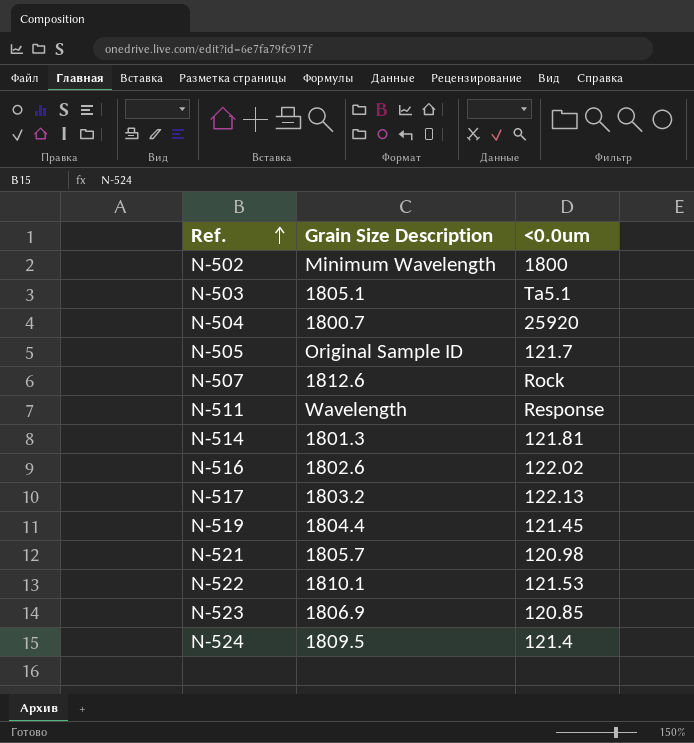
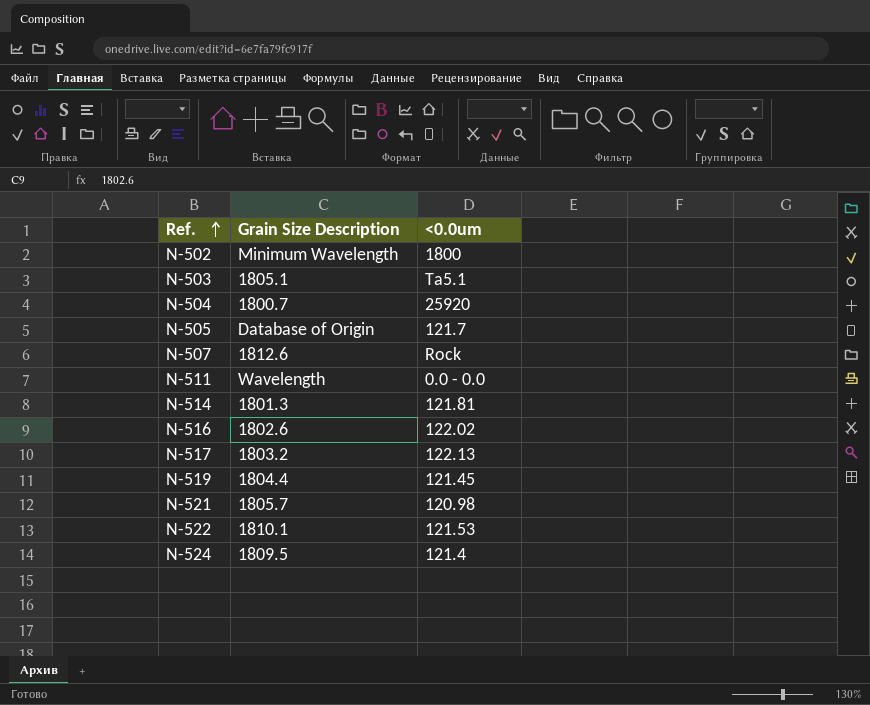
row N-523: 1806.9 | 120.85 -> none
N-505 | Grain Size Description: Original Sample ID -> Database of Origin
N-511 | <0.0um: Response -> 0.0 - 0.0

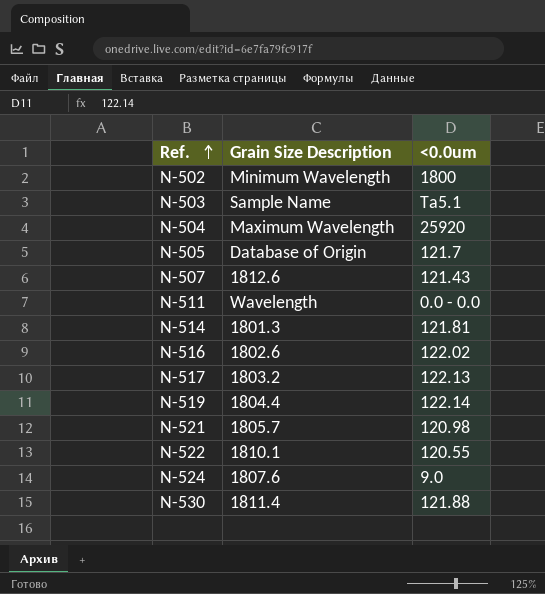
N-503 | Grain Size Description: 1805.1 -> Sample Name
N-504 | Grain Size Description: 1800.7 -> Maximum Wavelength
N-507 | <0.0um: Rock -> 121.43
N-519 | <0.0um: 121.45 -> 122.14
N-522 | <0.0um: 121.53 -> 120.55
N-524 | Grain Size Description: 1809.5 -> 1807.6
N-524 | <0.0um: 121.4 -> 9.0
row N-530: none -> 1811.4 | 121.88

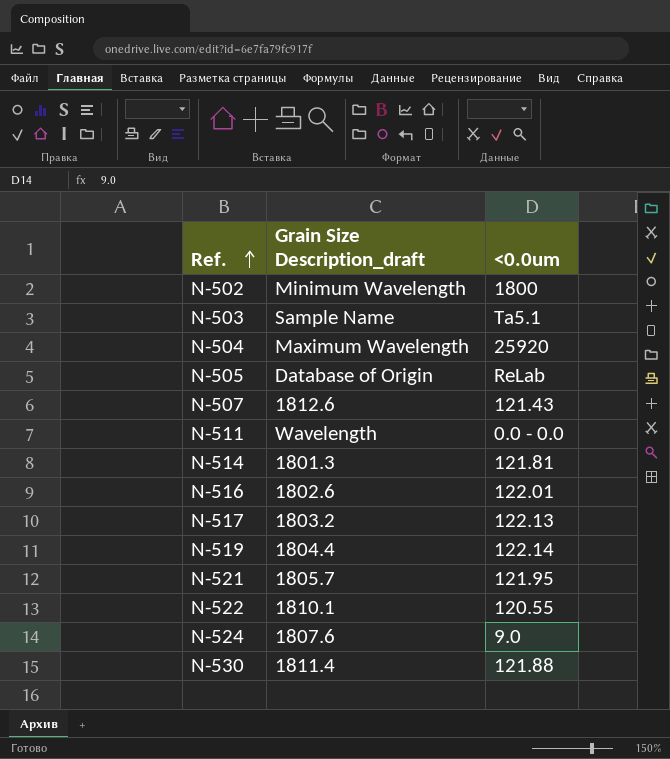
column name: Grain Size Description -> Grain Size Description_draft
N-505 | <0.0um: 121.7 -> ReLab
N-516 | <0.0um: 122.02 -> 122.01
N-521 | <0.0um: 120.98 -> 121.95

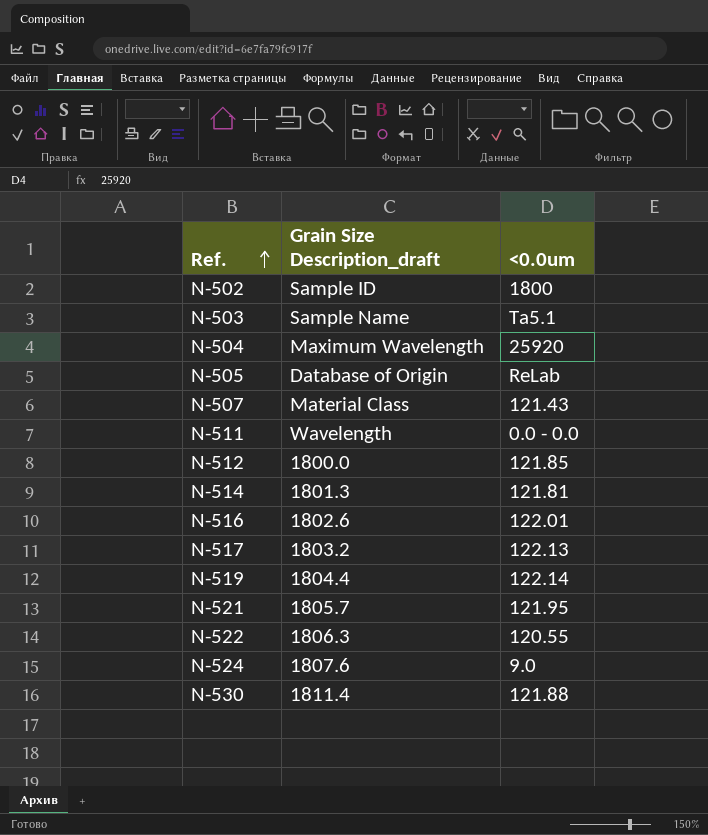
N-502 | Grain Size Description_draft: Minimum Wavelength -> Sample ID
N-507 | Grain Size Description_draft: 1812.6 -> Material Class
row N-512: none -> 1800.0 | 121.85
N-522 | Grain Size Description_draft: 1810.1 -> 1806.3

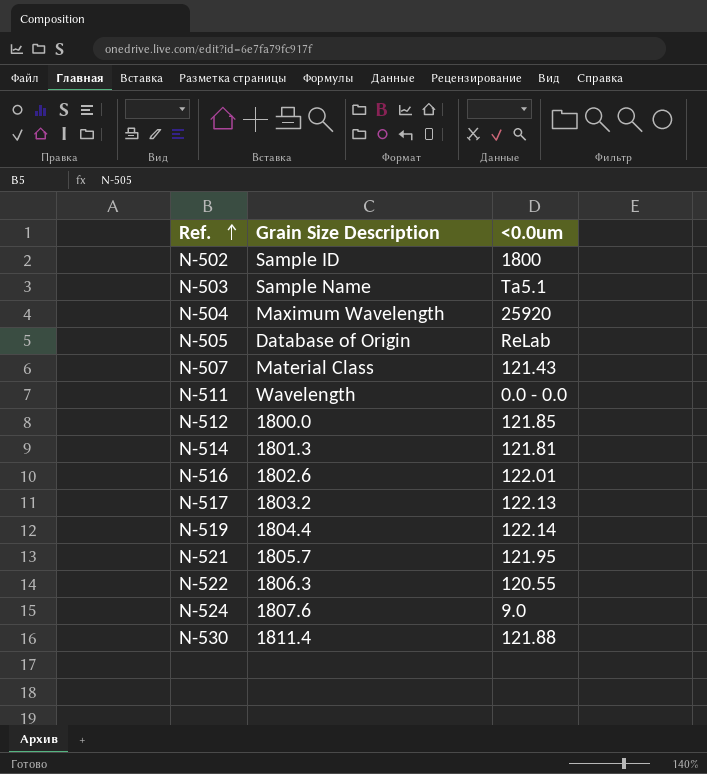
column name: Grain Size Description_draft -> Grain Size Description

